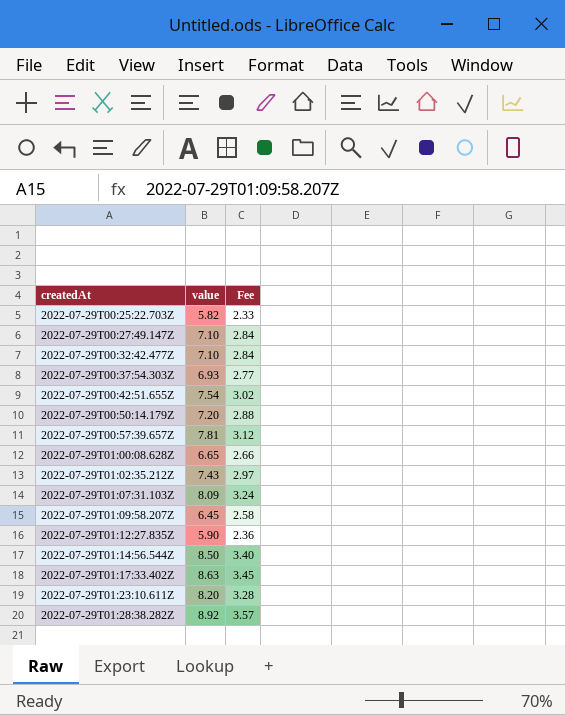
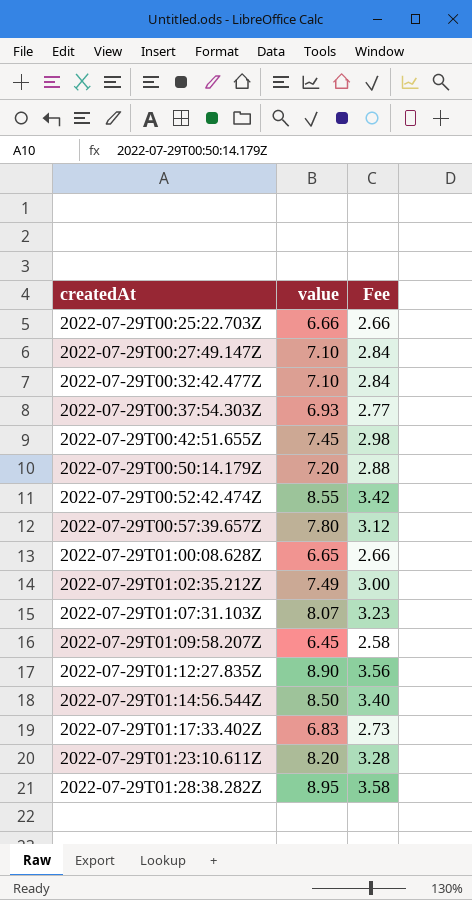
2022-07-29T00:25:22.703Z | value: 5.82 -> 6.66
2022-07-29T00:25:22.703Z | Fee: 2.33 -> 2.66
2022-07-29T00:42:51.655Z | value: 7.54 -> 7.45
2022-07-29T00:42:51.655Z | Fee: 3.02 -> 2.98
row 2022-07-29T00:52:42.474Z: none -> 8.55 | 3.42
2022-07-29T00:57:39.657Z | value: 7.81 -> 7.80
2022-07-29T01:02:35.212Z | value: 7.43 -> 7.49
2022-07-29T01:02:35.212Z | Fee: 2.97 -> 3.00
2022-07-29T01:07:31.103Z | value: 8.09 -> 8.07
2022-07-29T01:07:31.103Z | Fee: 3.24 -> 3.23
2022-07-29T01:12:27.835Z | value: 5.90 -> 8.90
2022-07-29T01:12:27.835Z | Fee: 2.36 -> 3.56
2022-07-29T01:17:33.402Z | value: 8.63 -> 6.83
2022-07-29T01:17:33.402Z | Fee: 3.45 -> 2.73
2022-07-29T01:28:38.282Z | value: 8.92 -> 8.95
2022-07-29T01:28:38.282Z | Fee: 3.57 -> 3.58

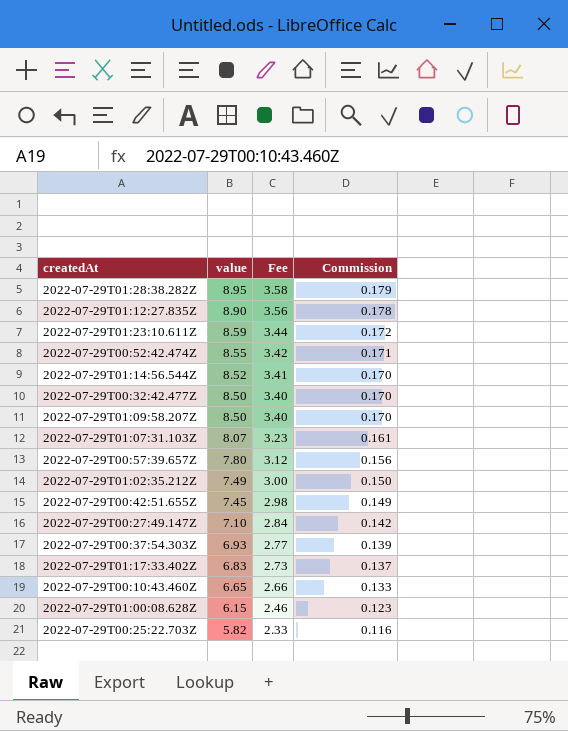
row order: createdAt ascending -> value descending
column Commission | formula: none -> [value] * 0.02
row 2022-07-29T00:50:14.179Z: 7.20 | 2.88 -> none
2022-07-29T01:23:10.611Z | value: 8.20 -> 8.59
2022-07-29T01:23:10.611Z | Fee: 3.28 -> 3.44
2022-07-29T01:14:56.544Z | value: 8.50 -> 8.52
2022-07-29T01:14:56.544Z | Fee: 3.40 -> 3.41
2022-07-29T00:32:42.477Z | value: 7.10 -> 8.50
2022-07-29T00:32:42.477Z | Fee: 2.84 -> 3.40
2022-07-29T01:09:58.207Z | value: 6.45 -> 8.50
2022-07-29T01:09:58.207Z | Fee: 2.58 -> 3.40
row 2022-07-29T00:10:43.460Z: none -> 6.65 | 2.66 | 0.133
2022-07-29T01:00:08.628Z | value: 6.65 -> 6.15
2022-07-29T01:00:08.628Z | Fee: 2.66 -> 2.46
2022-07-29T00:25:22.703Z | value: 6.66 -> 5.82
2022-07-29T00:25:22.703Z | Fee: 2.66 -> 2.33

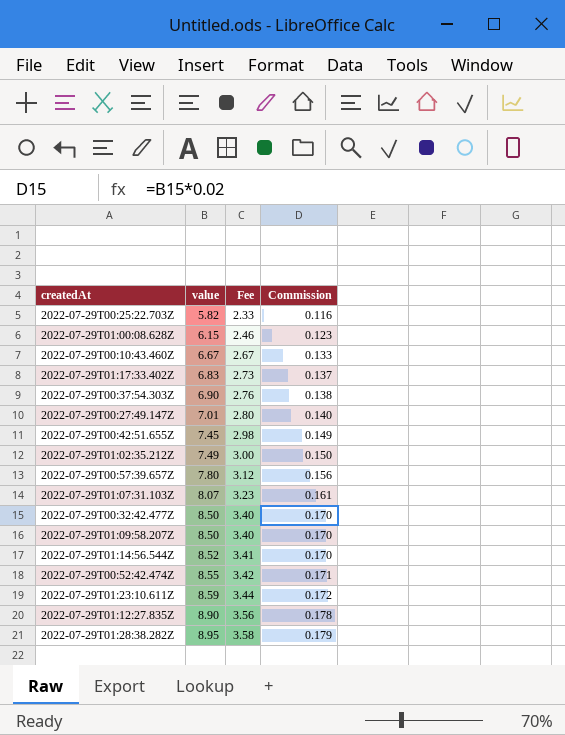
row order: value descending -> value ascending
2022-07-29T00:10:43.460Z | value: 6.65 -> 6.67
2022-07-29T00:10:43.460Z | Fee: 2.66 -> 2.67
2022-07-29T00:37:54.303Z | value: 6.93 -> 6.90
2022-07-29T00:37:54.303Z | Fee: 2.77 -> 2.76
2022-07-29T00:37:54.303Z | Commission: 0.139 -> 0.138
2022-07-29T00:27:49.147Z | value: 7.10 -> 7.01
2022-07-29T00:27:49.147Z | Fee: 2.84 -> 2.80
2022-07-29T00:27:49.147Z | Commission: 0.142 -> 0.140

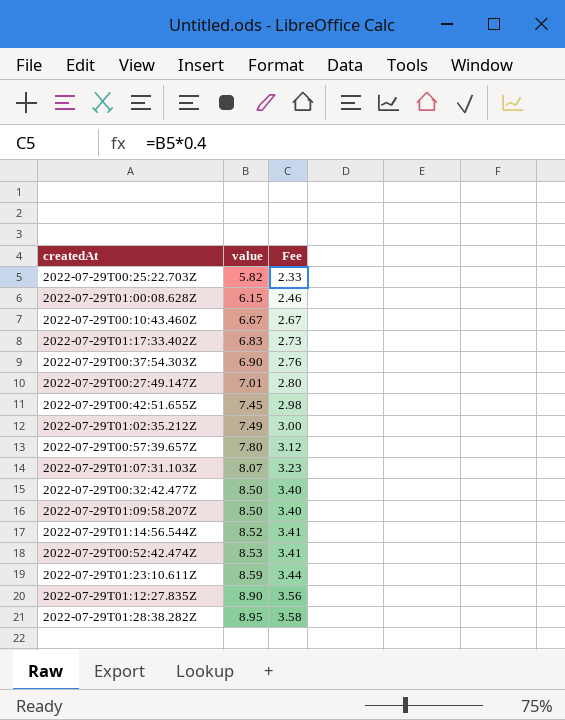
column Commission | formula: [value] * 0.02 -> none
2022-07-29T00:52:42.474Z | value: 8.55 -> 8.53
2022-07-29T00:52:42.474Z | Fee: 3.42 -> 3.41

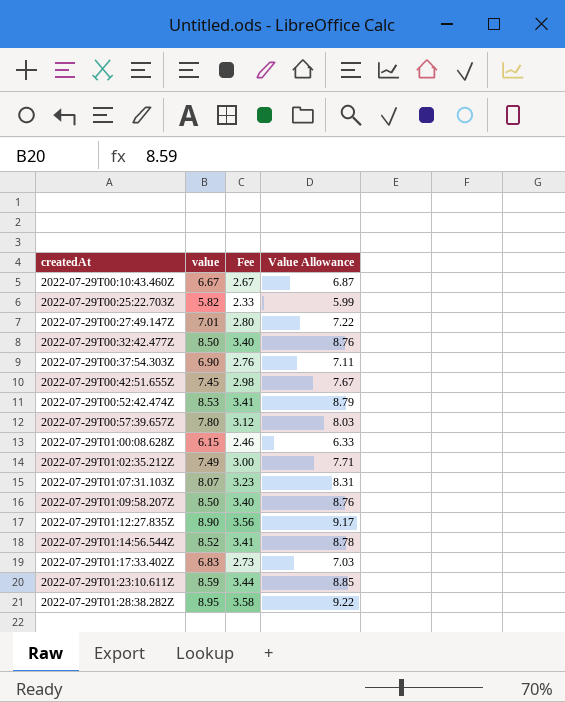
row order: value ascending -> createdAt ascending
column Value Allowance | formula: none -> [value] * 1.03

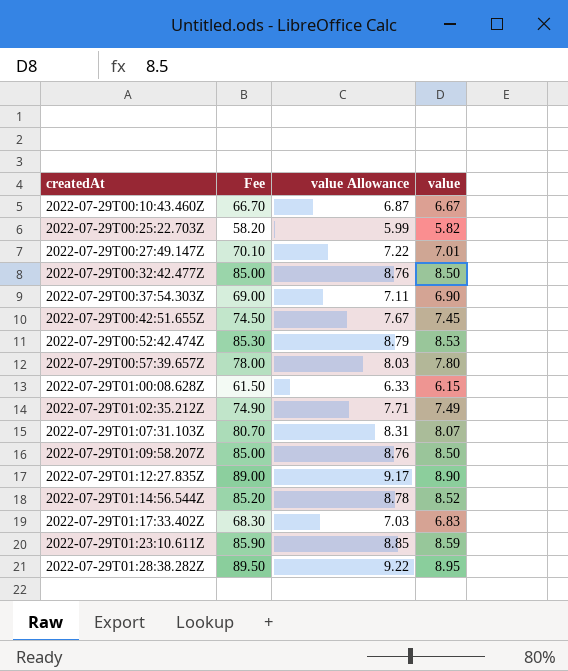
column Fee | formula: [value] * 0.4 -> [value] * 10
column name: Value Allowance -> value Allowance
column value | position: 2 -> 4

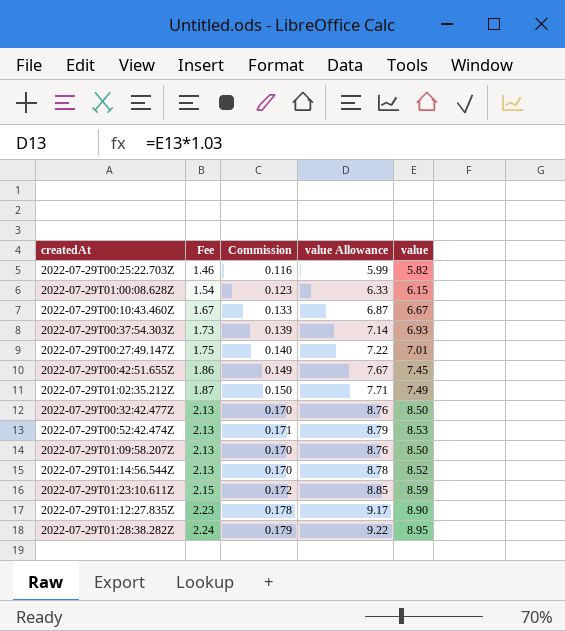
row order: createdAt ascending -> Fee ascending
column Fee | formula: [value] * 10 -> [value] * 0.25
column Commission | formula: none -> [value] * 0.02
row 2022-07-29T00:57:39.657Z: 78.00 | 8.03 | 7.80 -> none
row 2022-07-29T01:07:31.103Z: 80.70 | 8.31 | 8.07 -> none
row 2022-07-29T01:17:33.402Z: 68.30 | 7.03 | 6.83 -> none
2022-07-29T00:37:54.303Z | value Allowance: 7.11 -> 7.14
2022-07-29T00:37:54.303Z | value: 6.90 -> 6.93

